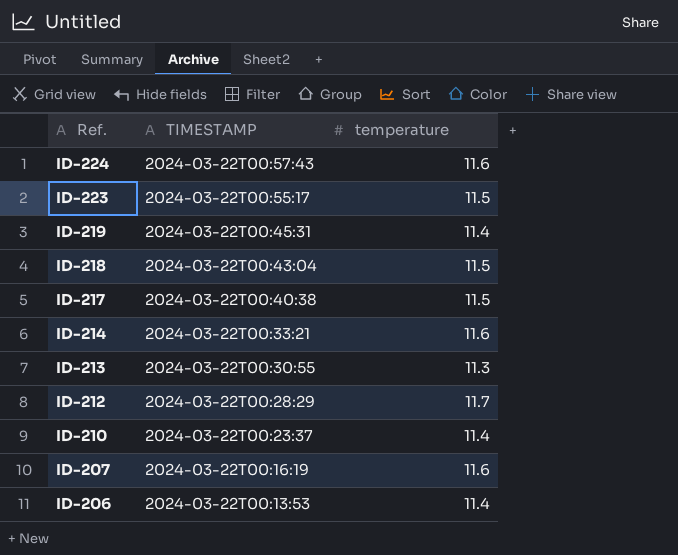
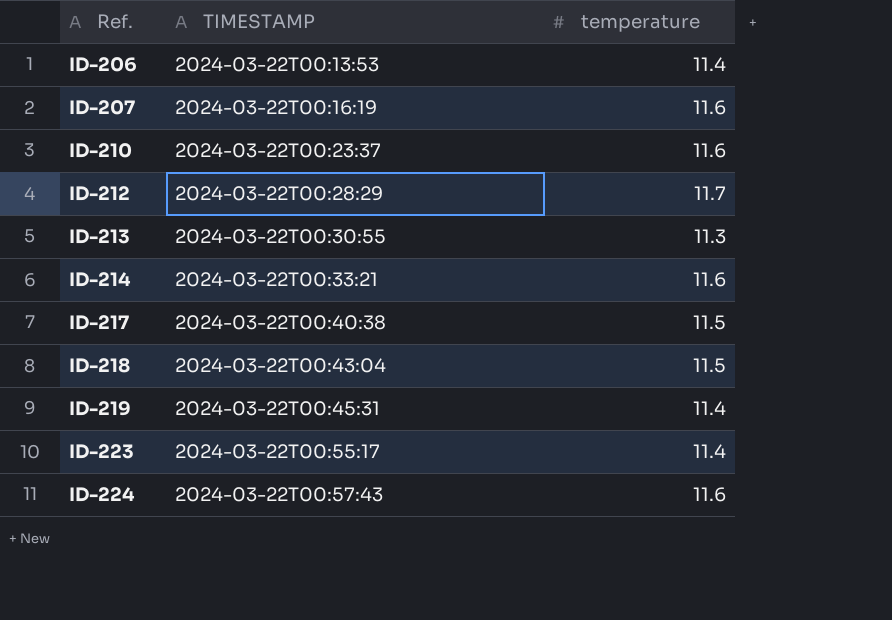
row order: Ref. descending -> Ref. ascending
ID-210 | temperature: 11.4 -> 11.6
ID-223 | temperature: 11.5 -> 11.4

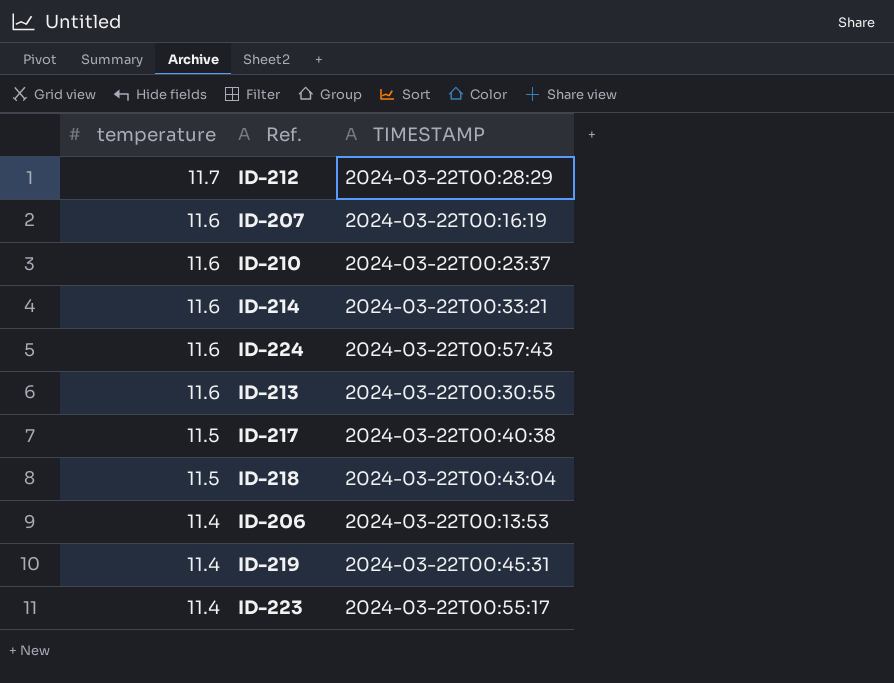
row order: Ref. ascending -> temperature descending
column temperature | position: 3 -> 1
ID-213 | temperature: 11.3 -> 11.6

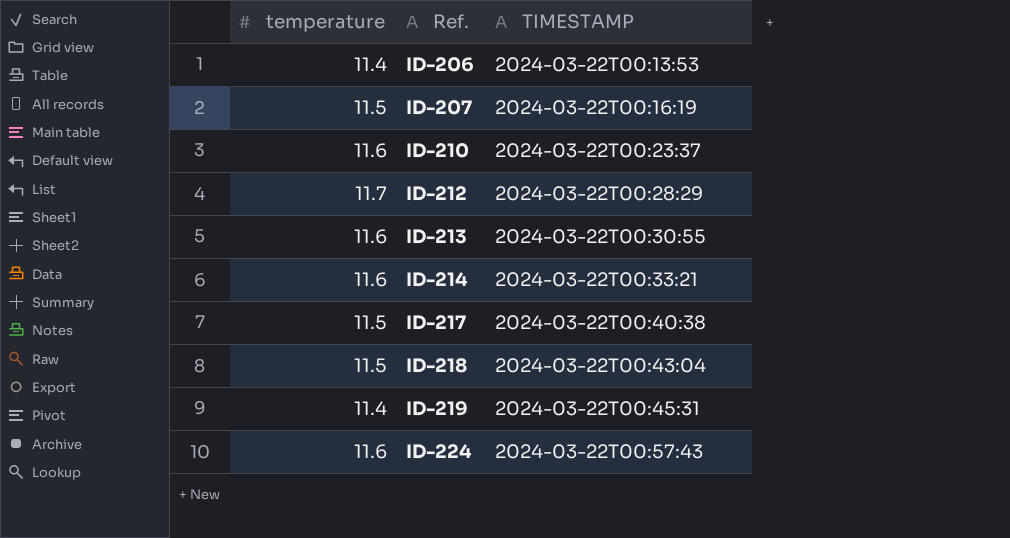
row order: temperature descending -> Ref. ascending
row ID-223: 11.4 | 2024-03-22T00:55:17 -> none
ID-207 | temperature: 11.6 -> 11.5

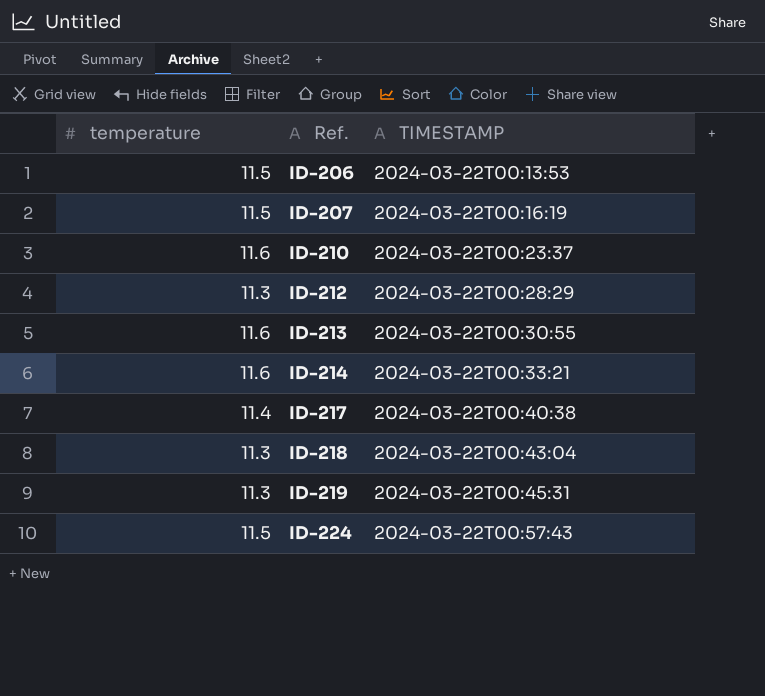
ID-206 | temperature: 11.4 -> 11.5
ID-212 | temperature: 11.7 -> 11.3
ID-217 | temperature: 11.5 -> 11.4
ID-218 | temperature: 11.5 -> 11.3
ID-219 | temperature: 11.4 -> 11.3
ID-224 | temperature: 11.6 -> 11.5

